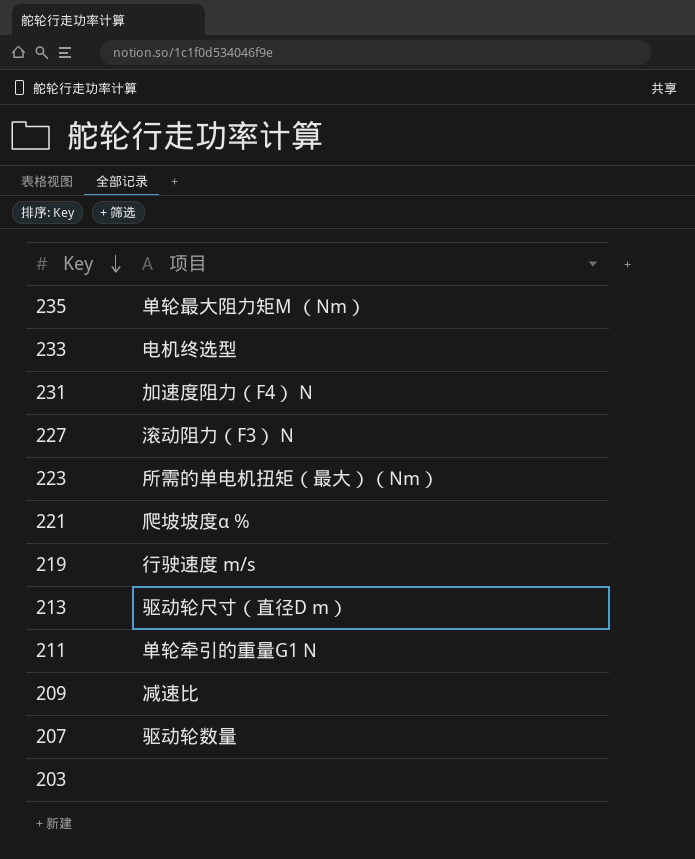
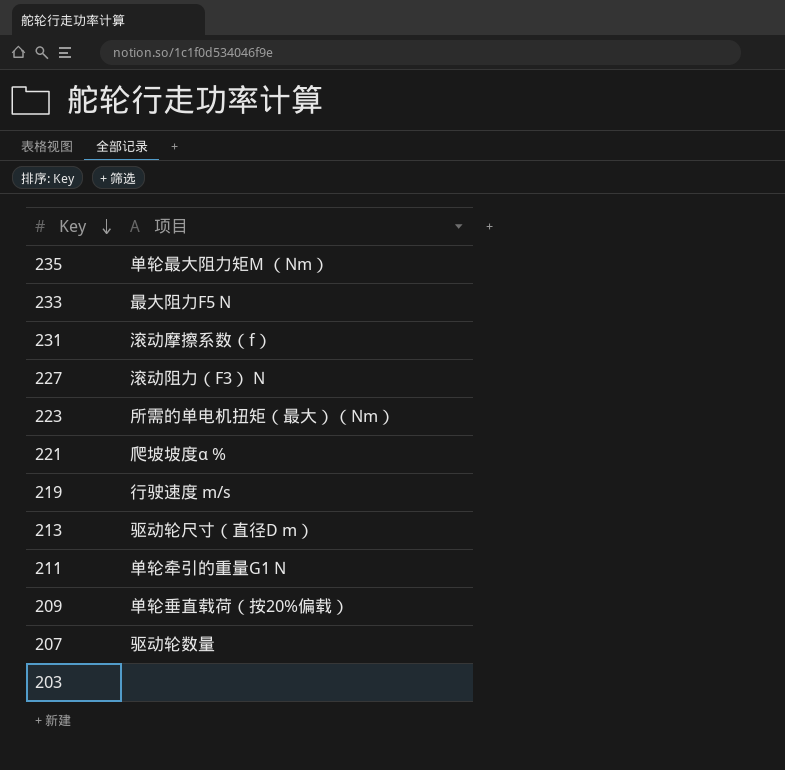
233 | 项目: 电机终选型 -> 最大阻力F5 N
231 | 项目: 加速度阻力（F4） N -> 滚动摩擦系数（f）
209 | 项目: 减速比 -> 单轮垂直载荷（按20%偏载）

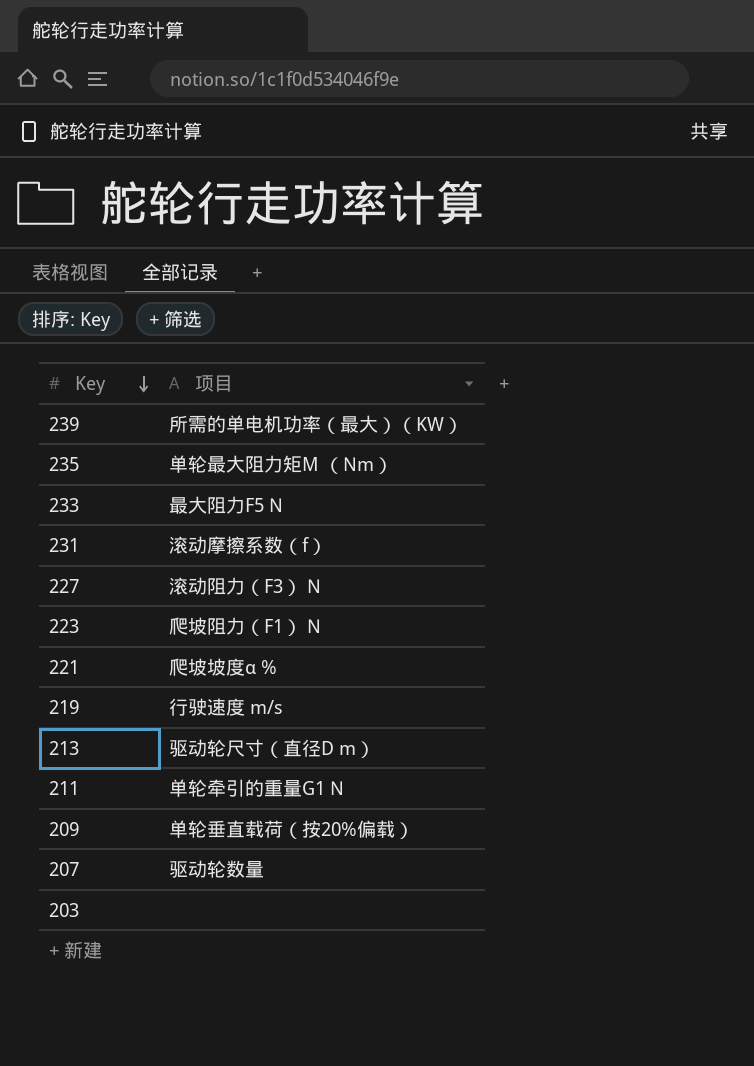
row 239: none -> 所需的单电机功率（最大）（KW）
223 | 项目: 所需的单电机扭矩（最大）（Nm） -> 爬坡阻力（F1） N

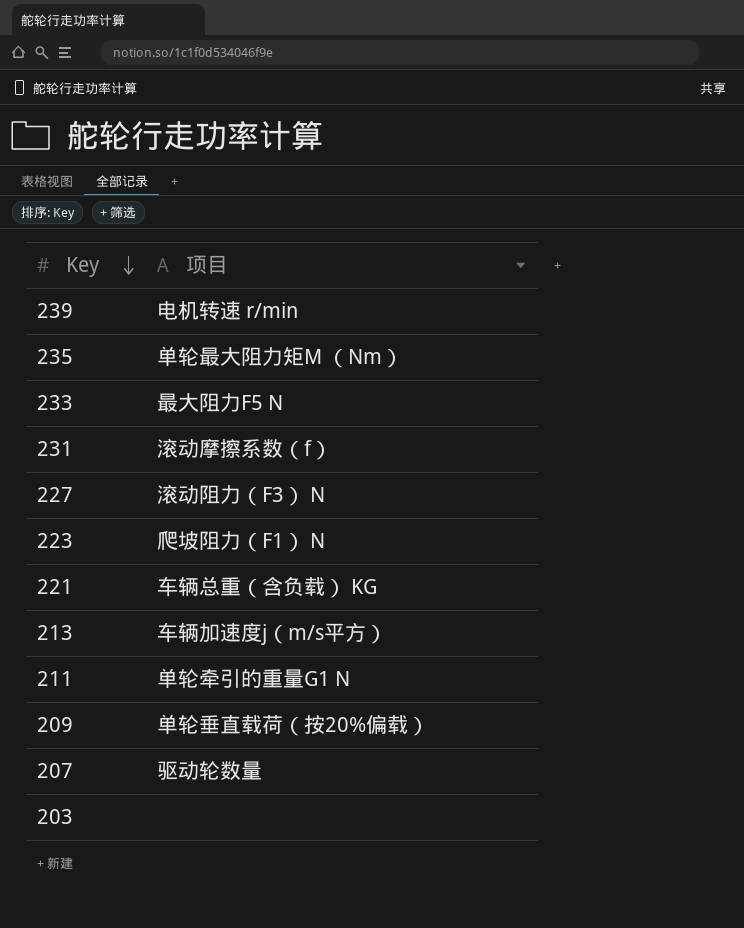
row 219: 行驶速度 m/s -> none
239 | 项目: 所需的单电机功率（最大）（KW） -> 电机转速 r/min
221 | 项目: 爬坡坡度α % -> 车辆总重（含负载） KG
213 | 项目: 驱动轮尺寸（直径D m） -> 车辆加速度j（m/s平方）

